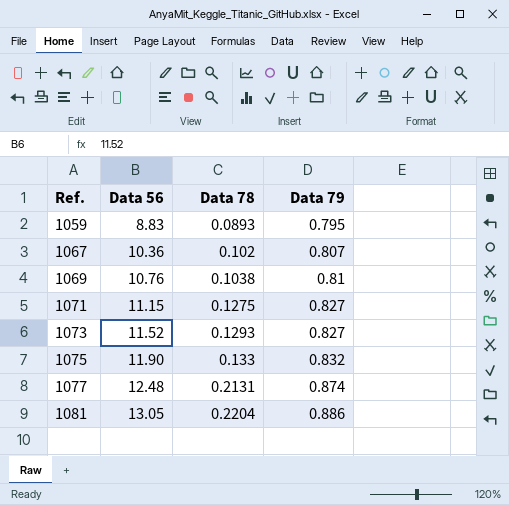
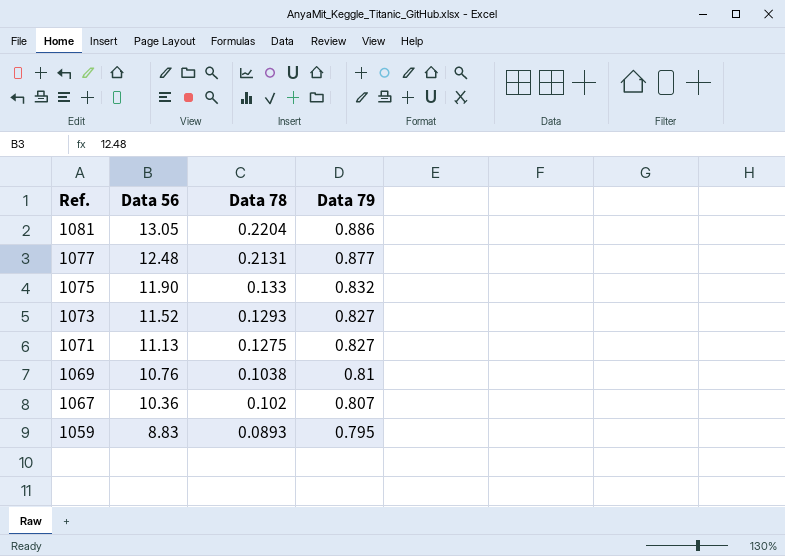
row order: Ref. ascending -> Ref. descending
1077 | Data 79: 0.874 -> 0.877
1071 | Data 56: 11.15 -> 11.13

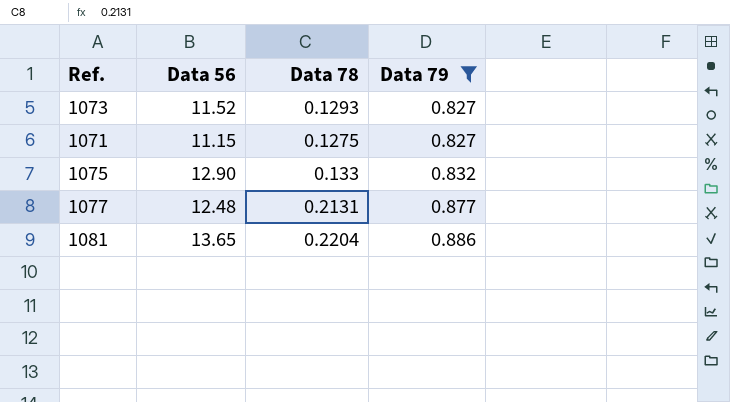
filter: none -> Data 79 >= 0.827
row order: Ref. descending -> Data 79 ascending
1071 | Data 56: 11.13 -> 11.15
1075 | Data 56: 11.90 -> 12.90
1081 | Data 56: 13.05 -> 13.65

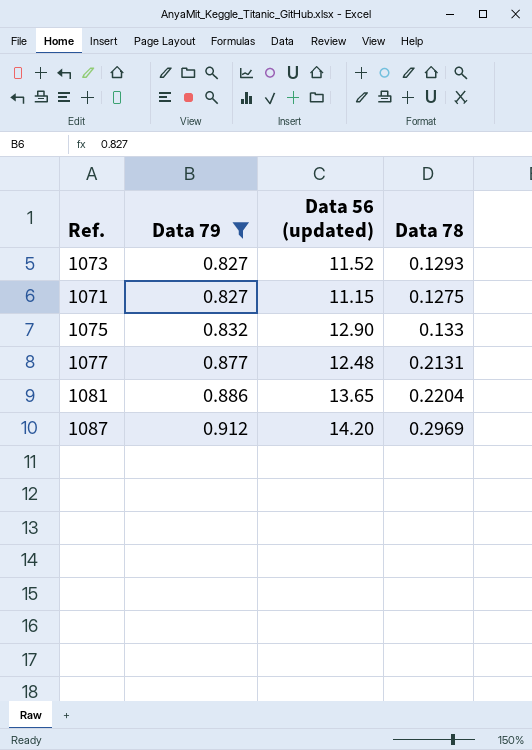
column Data 79 | position: 4 -> 2
column name: Data 56 -> Data 56 (updated)
row 1087: none -> 0.912 | 14.20 | 0.2969

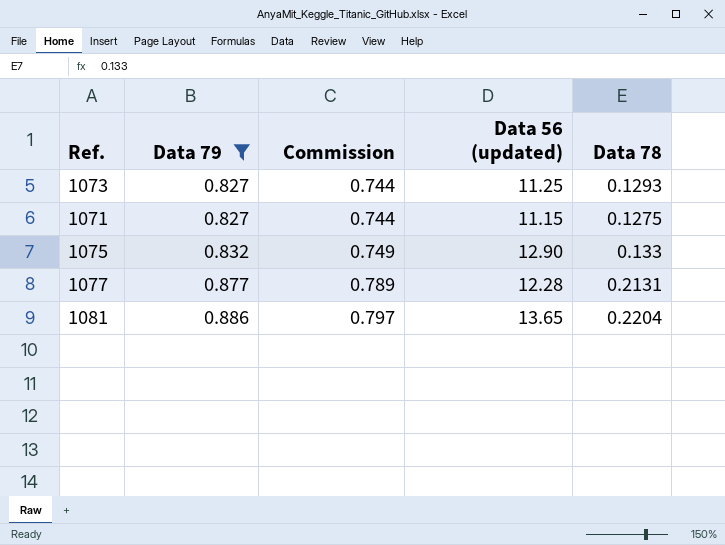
column Commission | formula: none -> [Data 79] * 0.9
row 1087: 0.912 | 14.20 | 0.2969 -> none
1073 | Data 56 (updated): 11.52 -> 11.25
1077 | Data 56 (updated): 12.48 -> 12.28

